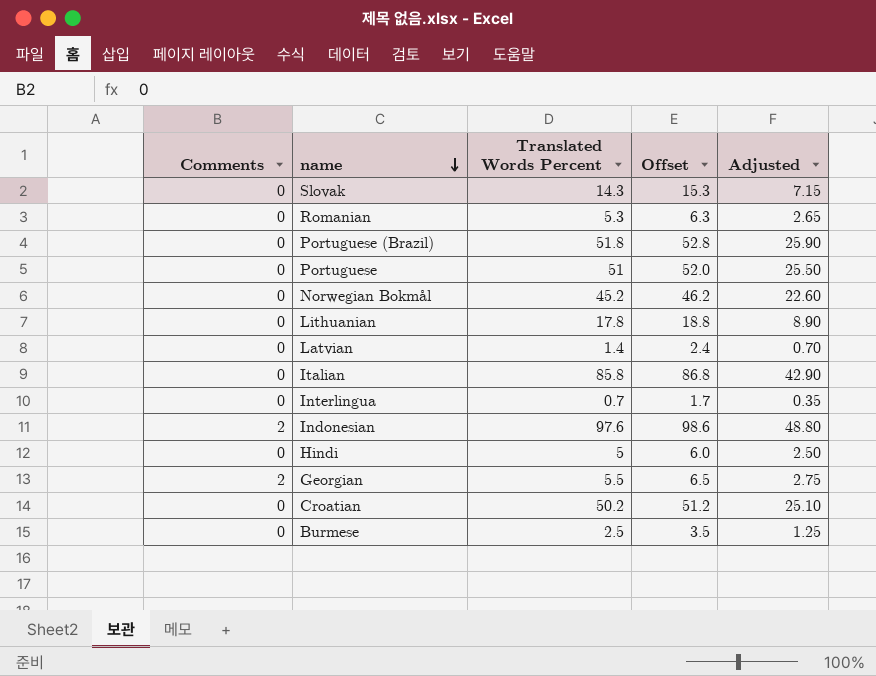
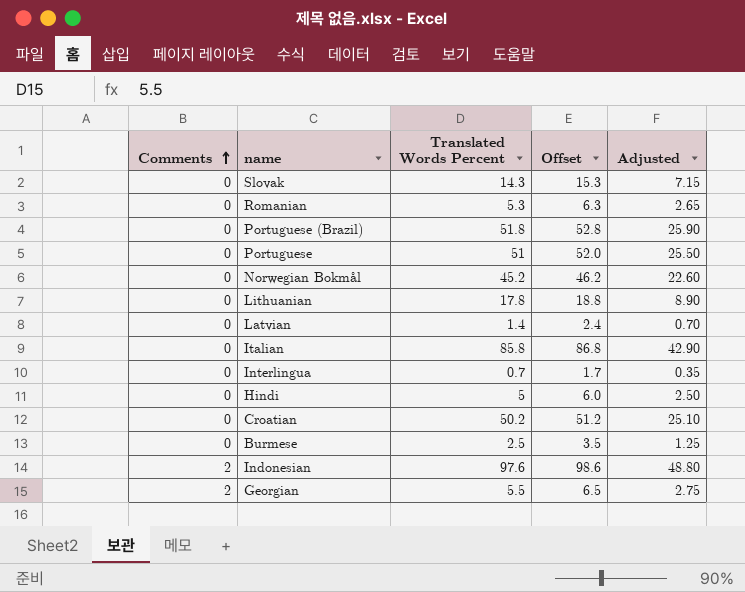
row order: name descending -> Comments ascending

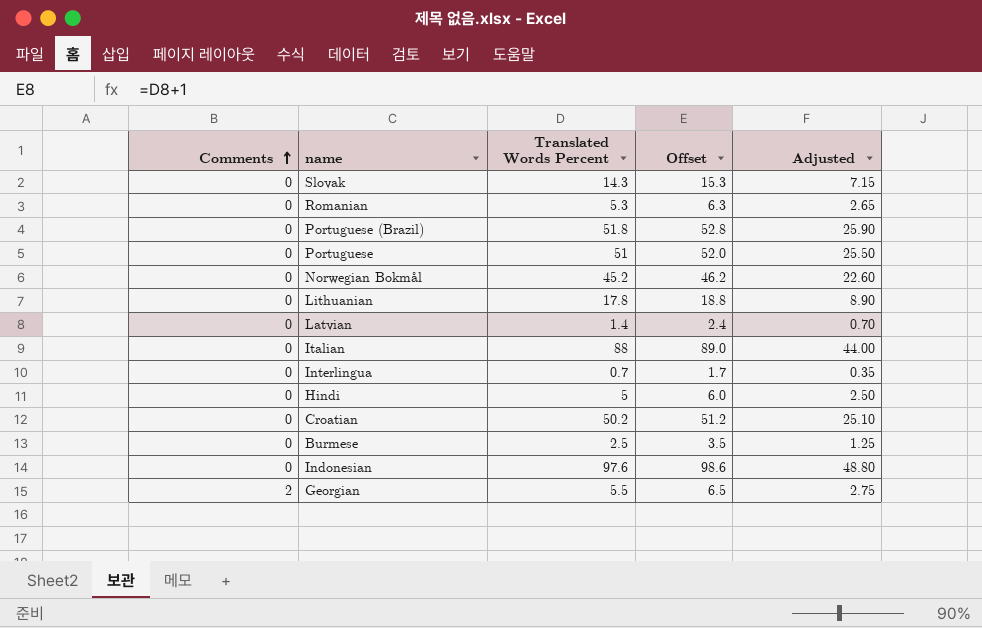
Italian | Translated Words Percent: 85.8 -> 88
Italian | Offset: 86.8 -> 89.0
Italian | Adjusted: 42.90 -> 44.00
Indonesian | Comments: 2 -> 0

